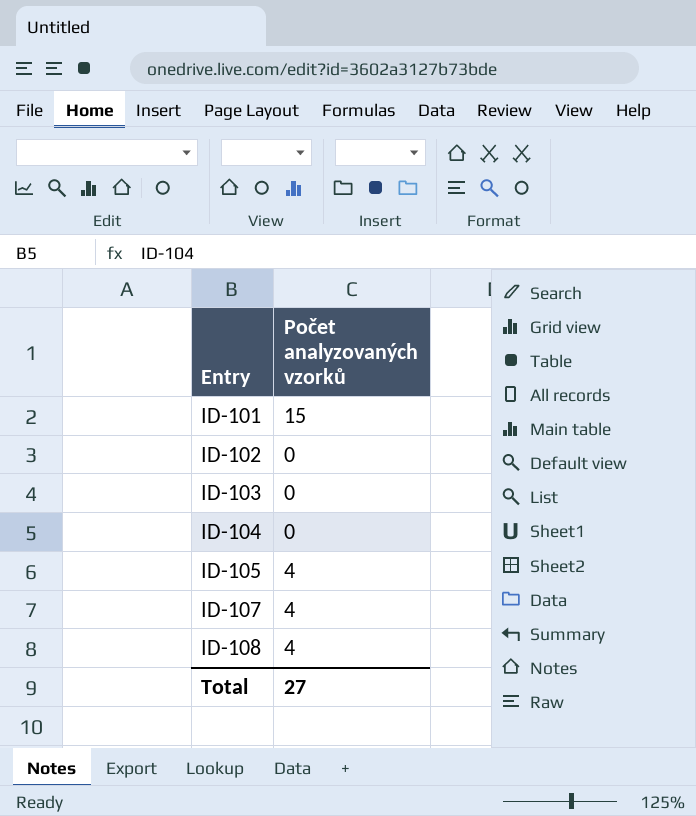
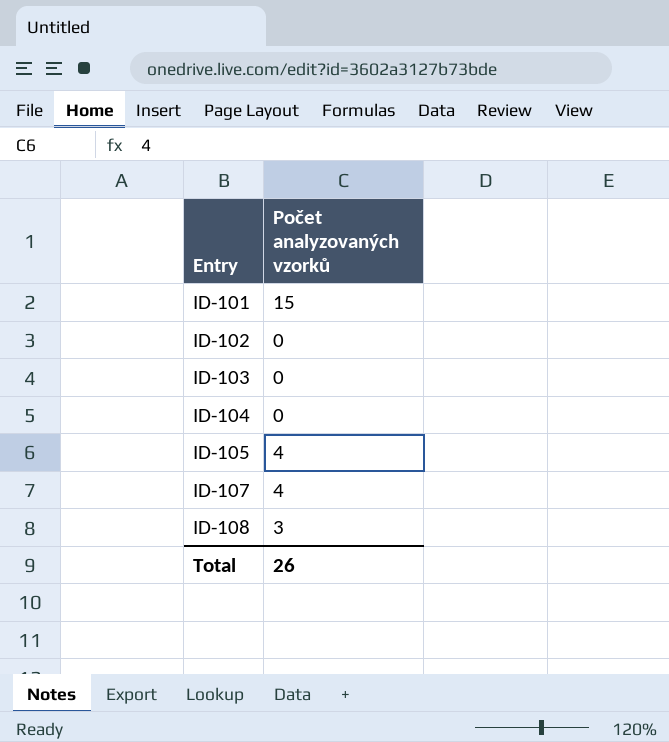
ID-108 | Počet analyzovaných vzorků: 4 -> 3
Total | Počet analyzovaných vzorků: 27 -> 26

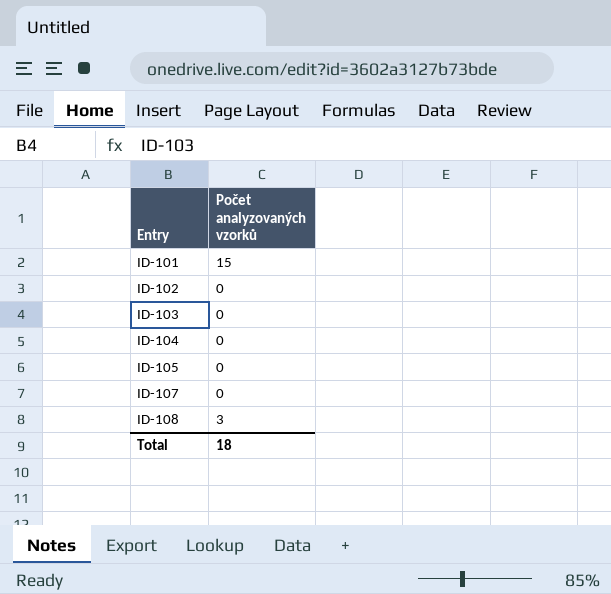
ID-105 | Počet analyzovaných vzorků: 4 -> 0
ID-107 | Počet analyzovaných vzorků: 4 -> 0
Total | Počet analyzovaných vzorků: 26 -> 18

